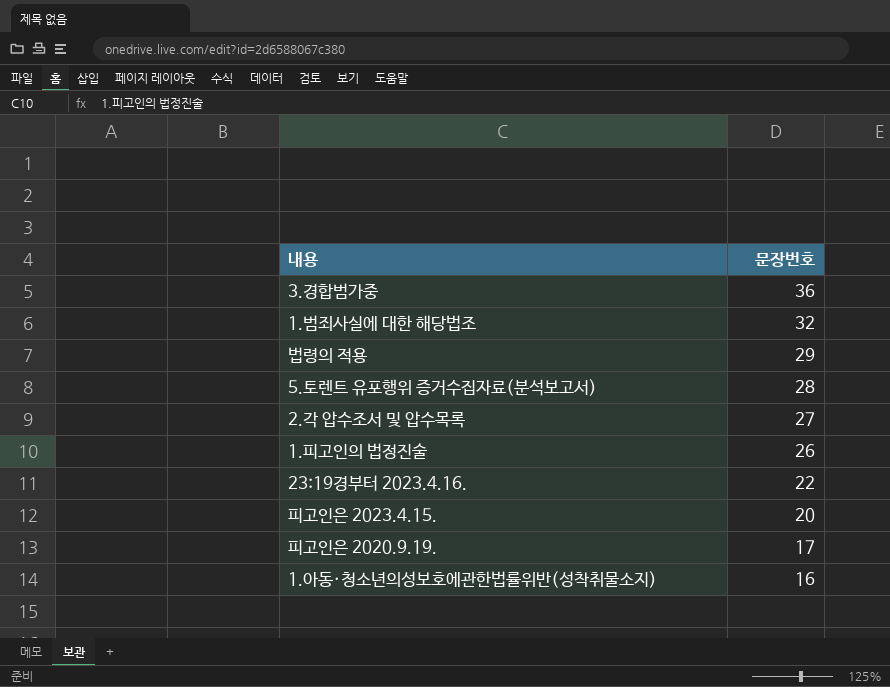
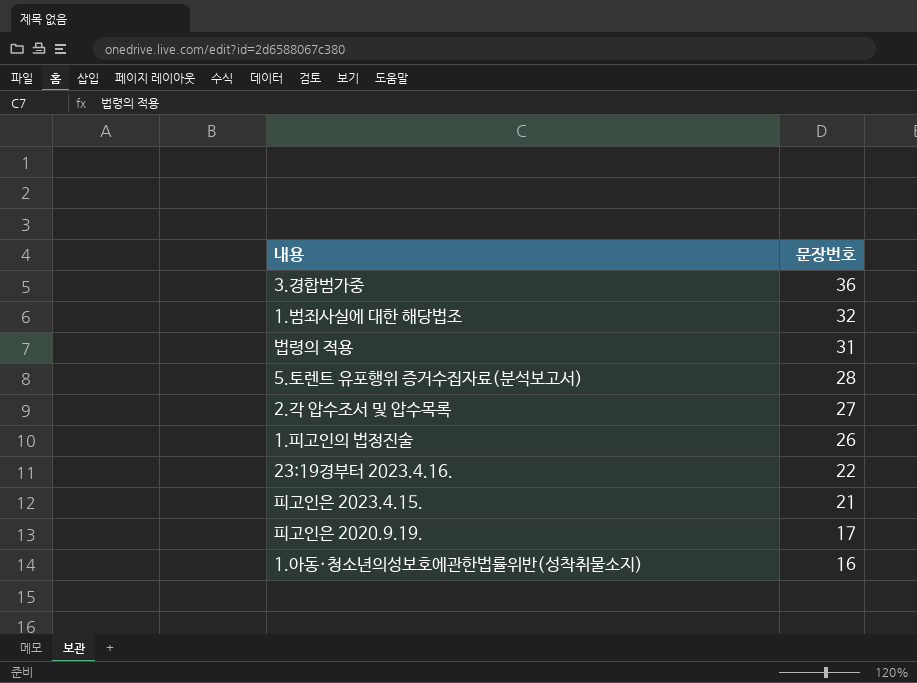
법령의 적용 | 문장번호: 29 -> 31
피고인은 2023.4.15. | 문장번호: 20 -> 21

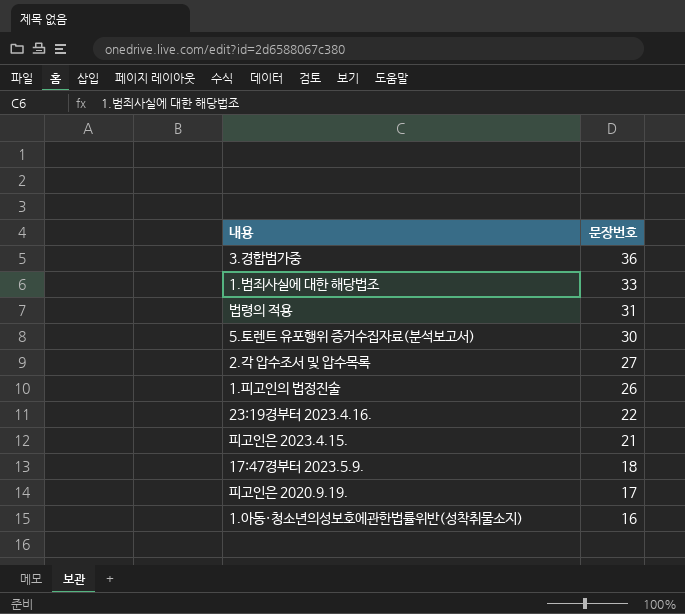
1.범죄사실에 대한 해당법조 | 문장번호: 32 -> 33
5.토렌트 유포행위 증거수집자료(분석보고서) | 문장번호: 28 -> 30
row 17:47경부터 2023.5.9.: none -> 18

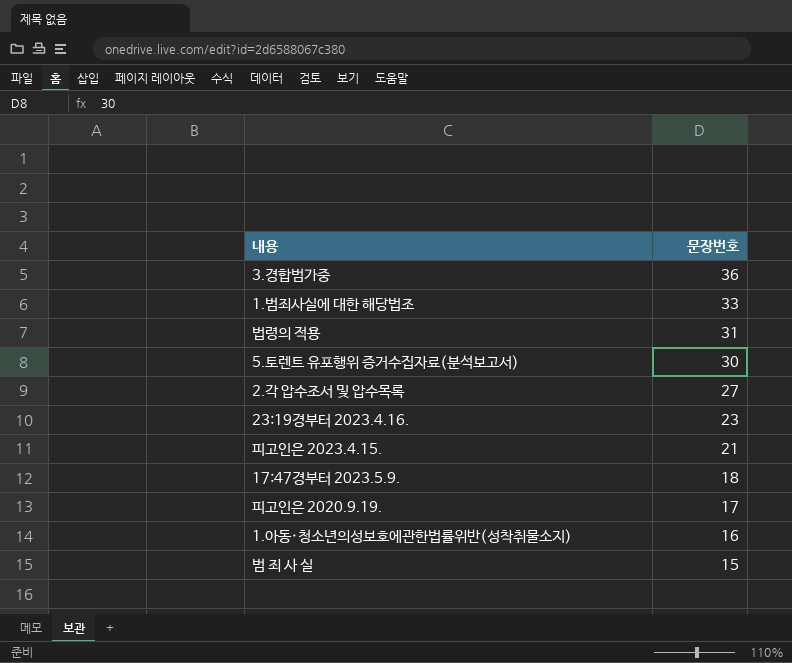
row 1.피고인의 법정진술: 26 -> none
23:19경부터 2023.4.16. | 문장번호: 22 -> 23
row 범 죄 사 실: none -> 15

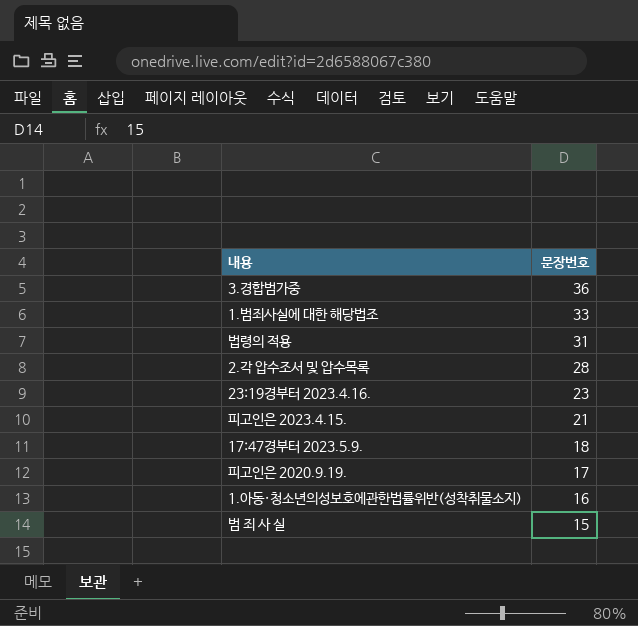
row 5.토렌트 유포행위 증거수집자료(분석보고서): 30 -> none
2.각 압수조서 및 압수목록 | 문장번호: 27 -> 28

